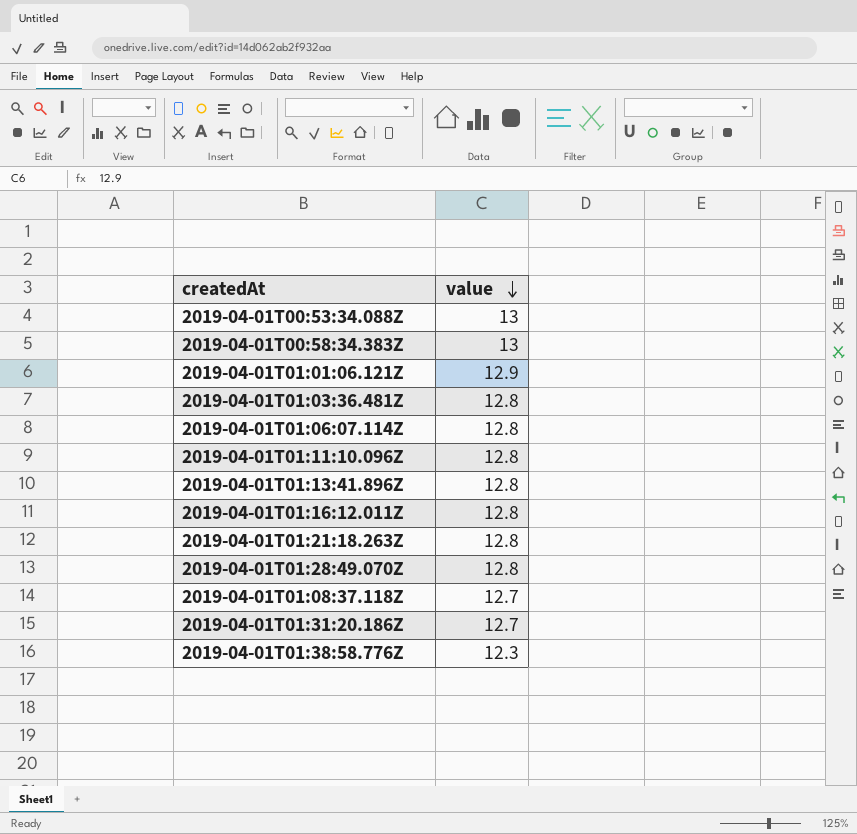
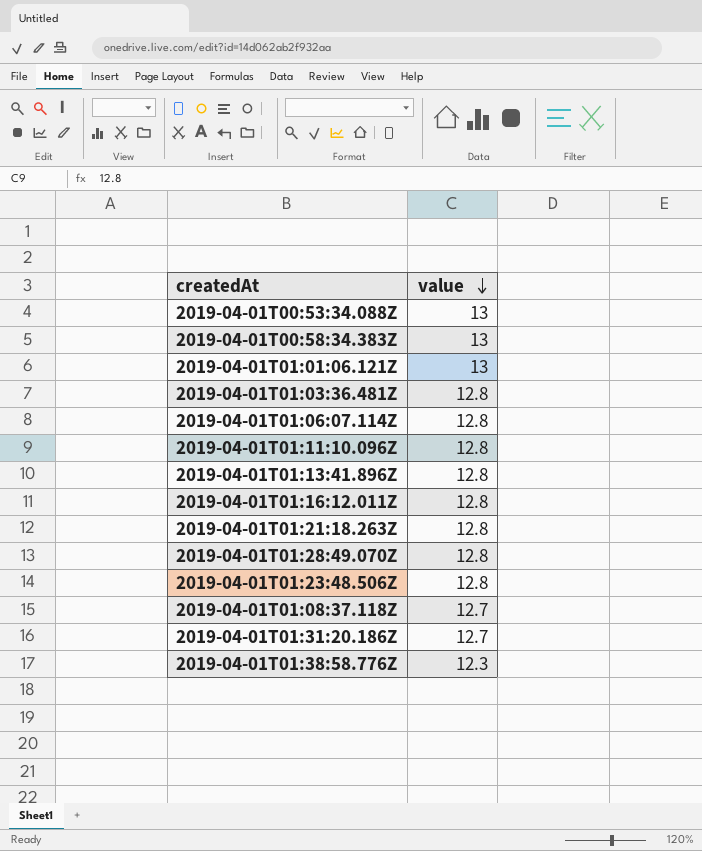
2019-04-01T01:01:06.121Z | value: 12.9 -> 13
row 2019-04-01T01:23:48.506Z: none -> 12.8

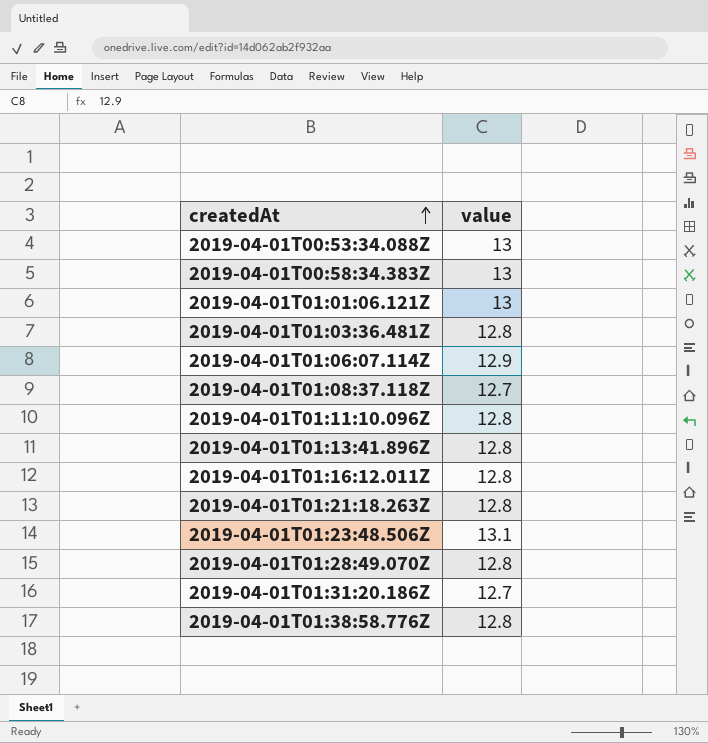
row order: value descending -> createdAt ascending
2019-04-01T01:06:07.114Z | value: 12.8 -> 12.9
2019-04-01T01:23:48.506Z | value: 12.8 -> 13.1
2019-04-01T01:38:58.776Z | value: 12.3 -> 12.8

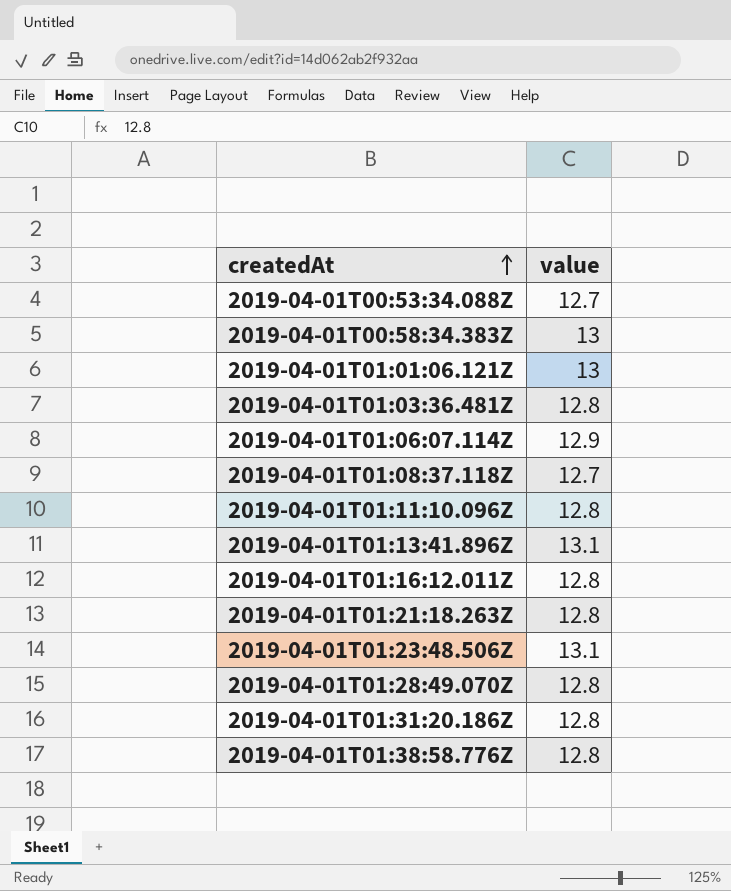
2019-04-01T00:53:34.088Z | value: 13 -> 12.7
2019-04-01T01:13:41.896Z | value: 12.8 -> 13.1
2019-04-01T01:31:20.186Z | value: 12.7 -> 12.8

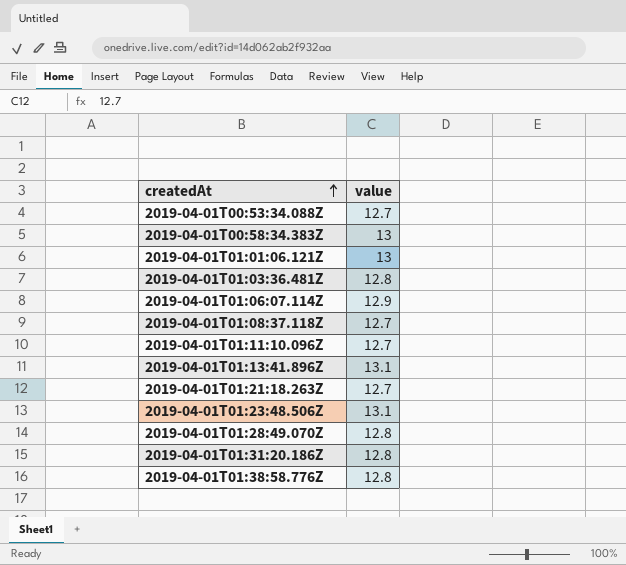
row 2019-04-01T01:16:12.011Z: 12.8 -> none
2019-04-01T01:11:10.096Z | value: 12.8 -> 12.7
2019-04-01T01:21:18.263Z | value: 12.8 -> 12.7

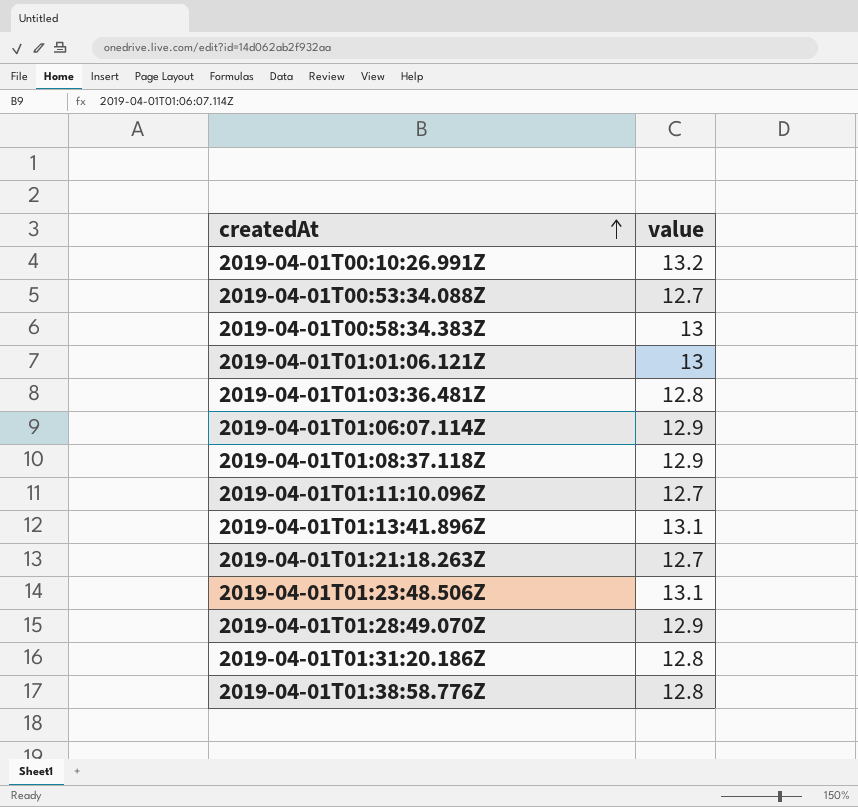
row 2019-04-01T00:10:26.991Z: none -> 13.2
2019-04-01T01:08:37.118Z | value: 12.7 -> 12.9
2019-04-01T01:28:49.070Z | value: 12.8 -> 12.9

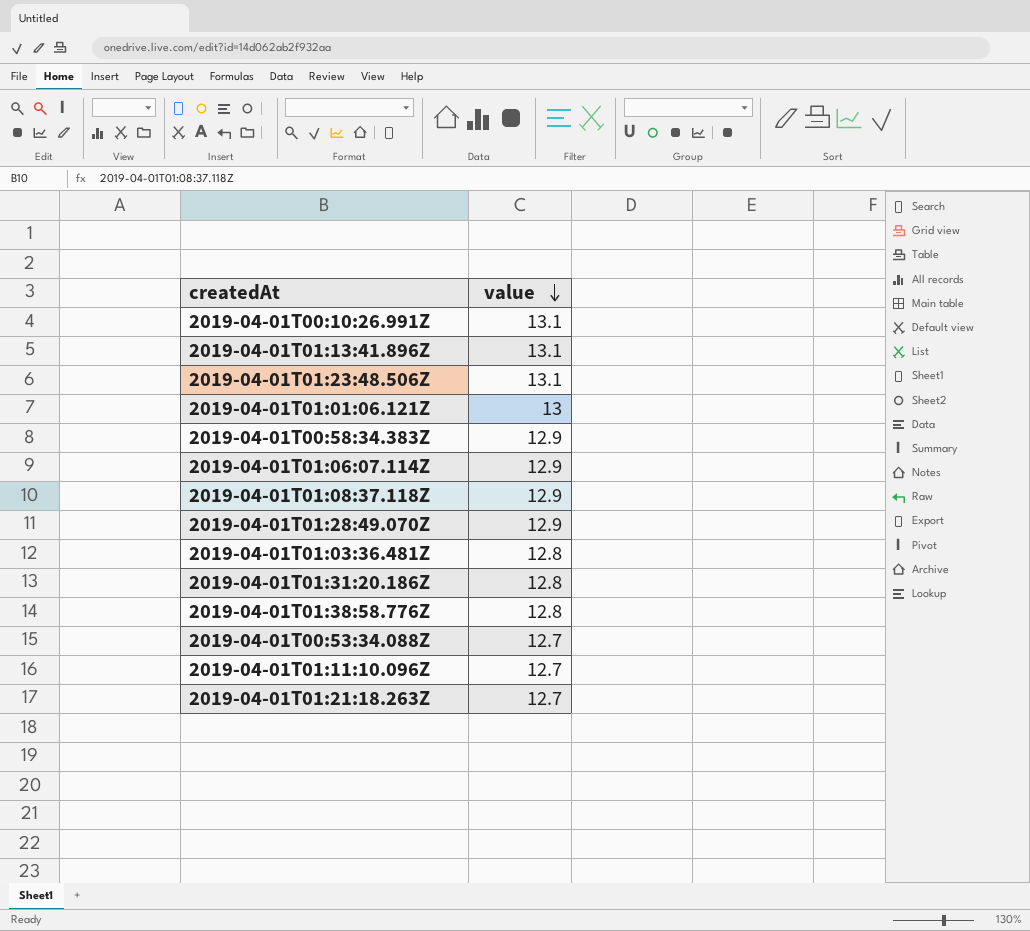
row order: createdAt ascending -> value descending
2019-04-01T00:10:26.991Z | value: 13.2 -> 13.1
2019-04-01T00:58:34.383Z | value: 13 -> 12.9

